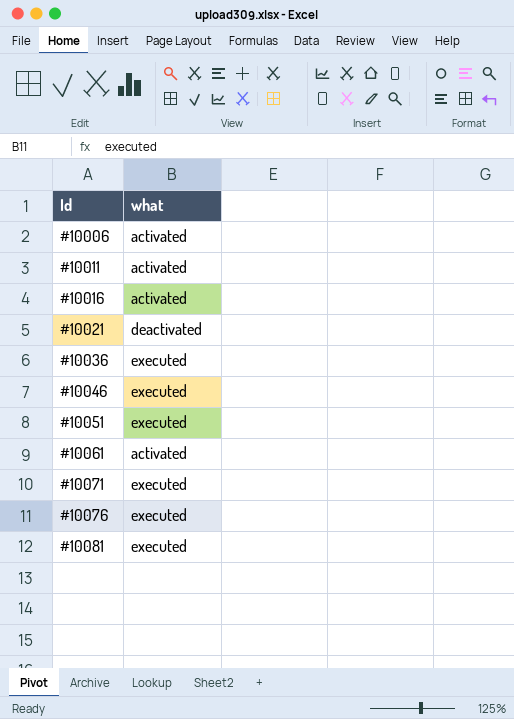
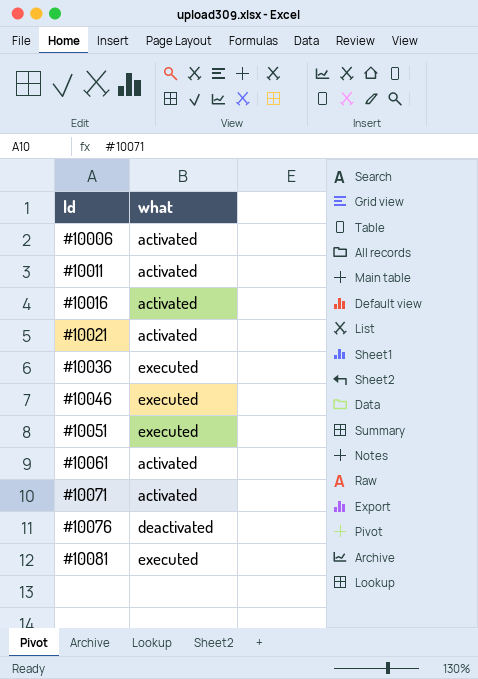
#10021 | what: deactivated -> activated
#10071 | what: executed -> activated
#10076 | what: executed -> deactivated

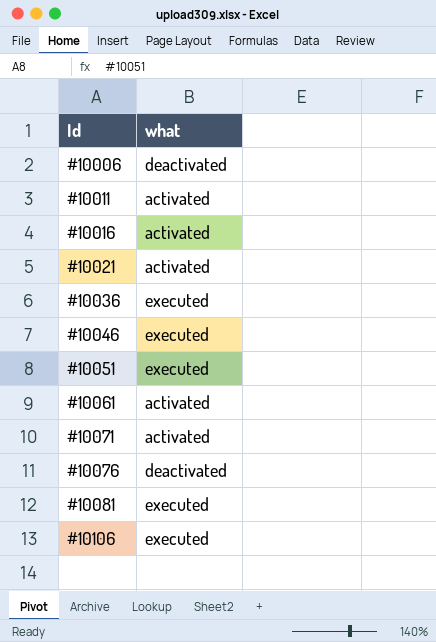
#10006 | what: activated -> deactivated
row #10106: none -> executed

